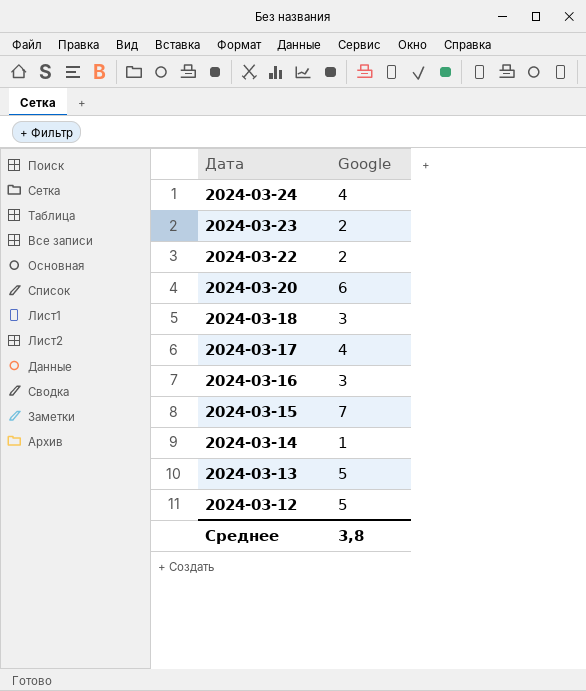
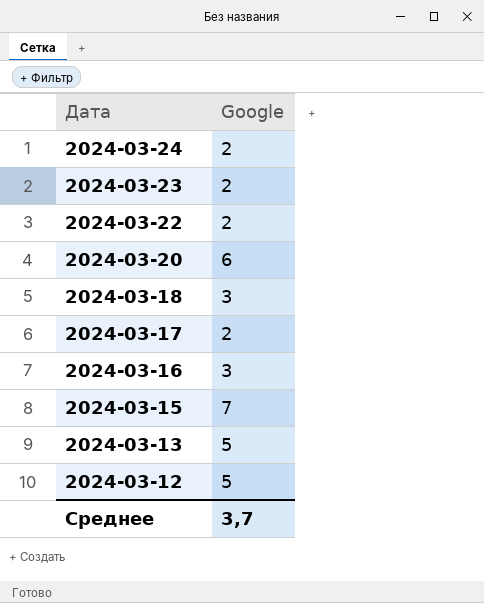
row 2024-03-14: 1 -> none
2024-03-24 | Google: 4 -> 2
2024-03-17 | Google: 4 -> 2
Среднее | Google: 3,8 -> 3,7

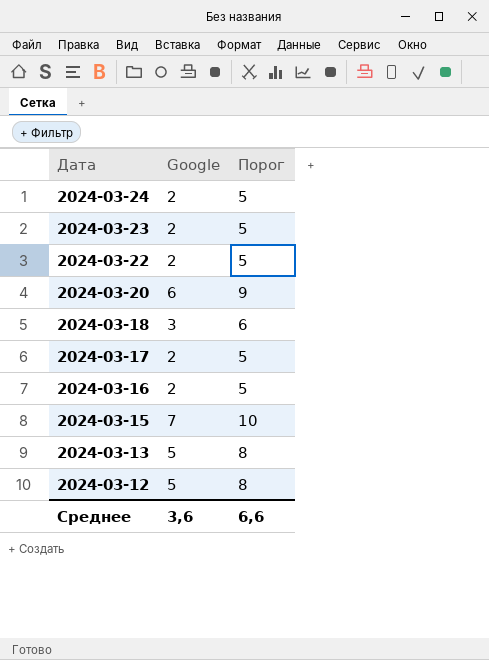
column Порог | formula: none -> [Google] + 3
2024-03-16 | Google: 3 -> 2
Среднее | Google: 3,7 -> 3,6

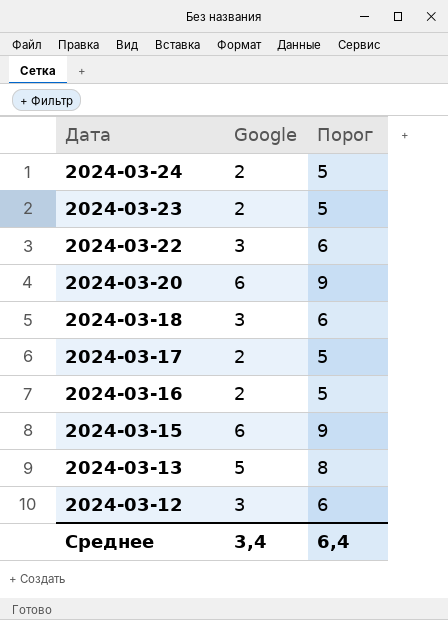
2024-03-22 | Google: 2 -> 3
2024-03-22 | Порог: 5 -> 6
2024-03-15 | Google: 7 -> 6
2024-03-15 | Порог: 10 -> 9
2024-03-12 | Google: 5 -> 3
2024-03-12 | Порог: 8 -> 6
Среднее | Google: 3,6 -> 3,4
Среднее | Порог: 6,6 -> 6,4

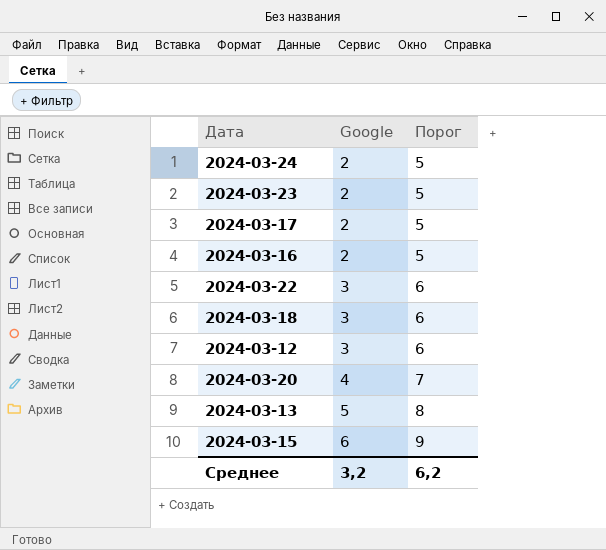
row order: Дата descending -> Google ascending
2024-03-20 | Google: 6 -> 4
2024-03-20 | Порог: 9 -> 7
Среднее | Google: 3,4 -> 3,2
Среднее | Порог: 6,4 -> 6,2

